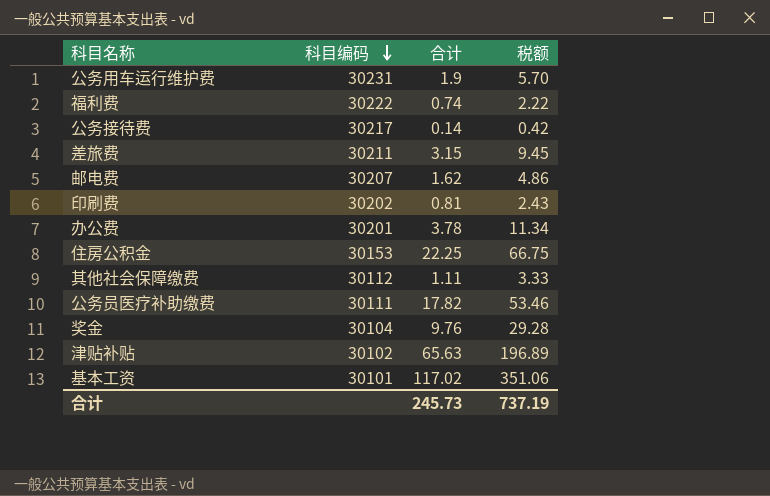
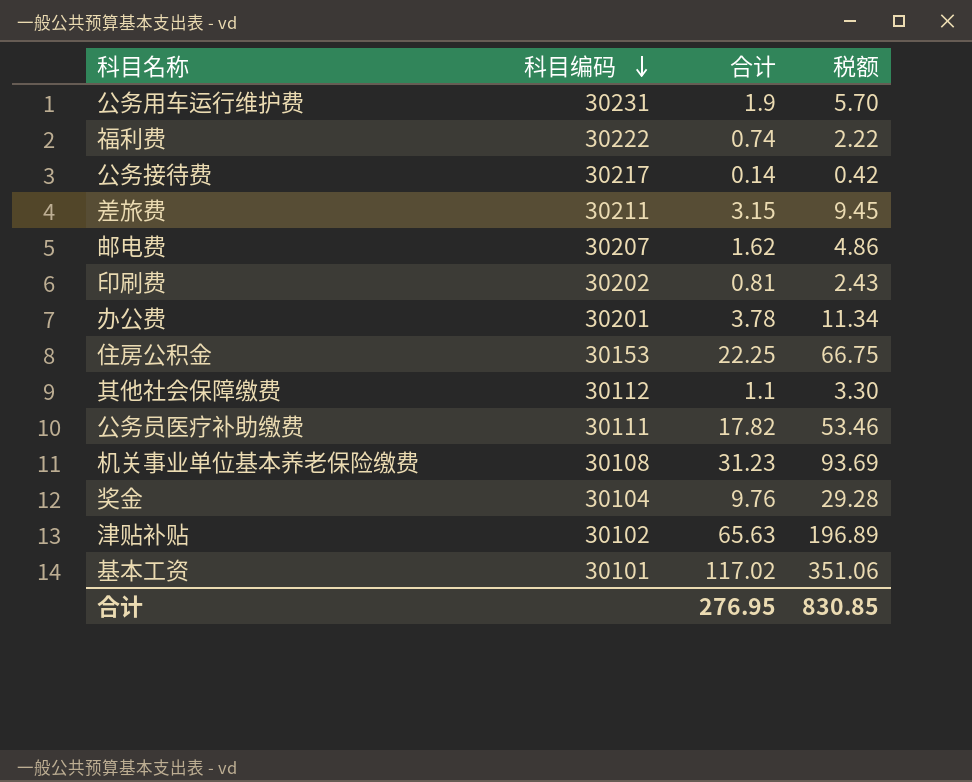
其他社会保障缴费 | 合计: 1.11 -> 1.1
其他社会保障缴费 | 税额: 3.33 -> 3.30
row 机关事业单位基本养老保险缴费: none -> 30108 | 31.23 | 93.69
合计 | 合计: 245.73 -> 276.95
合计 | 税额: 737.19 -> 830.85

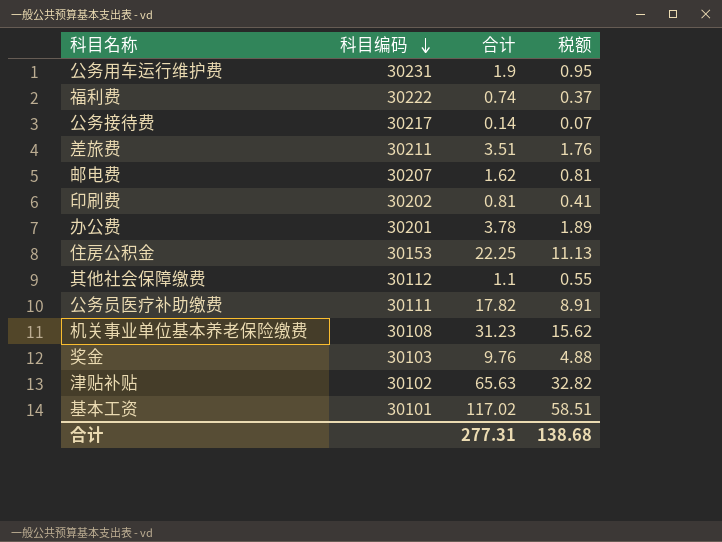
column 税额 | formula: [合计] * 3 -> [合计] * 0.5
差旅费 | 合计: 3.15 -> 3.51
奖金 | 科目编码: 30104 -> 30103
合计 | 合计: 276.95 -> 277.31
合计 | 税额: 830.85 -> 138.68

